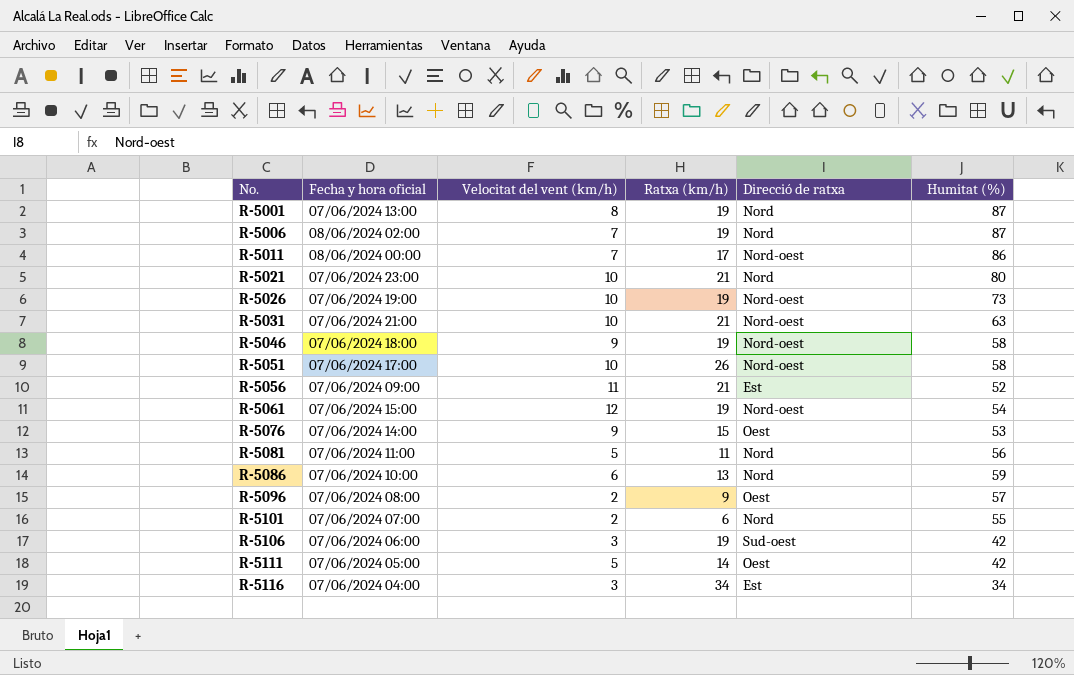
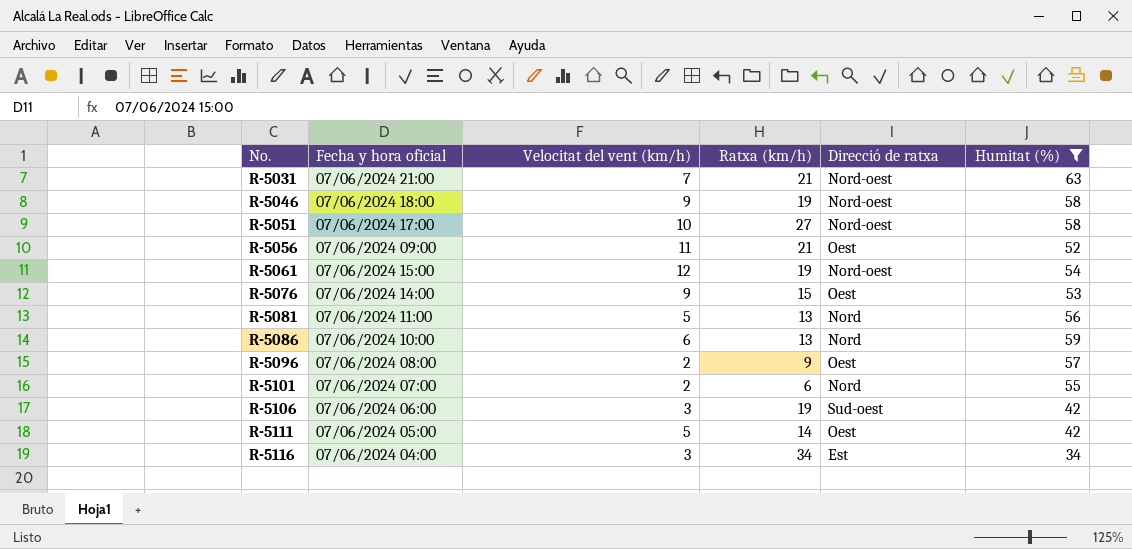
filter: none -> Humitat (%) <= 63
R-5031 | Velocitat del vent (km/h): 10 -> 7
R-5051 | Ratxa (km/h): 26 -> 27
R-5056 | Direcció de ratxa: Est -> Oest
R-5081 | Ratxa (km/h): 11 -> 13

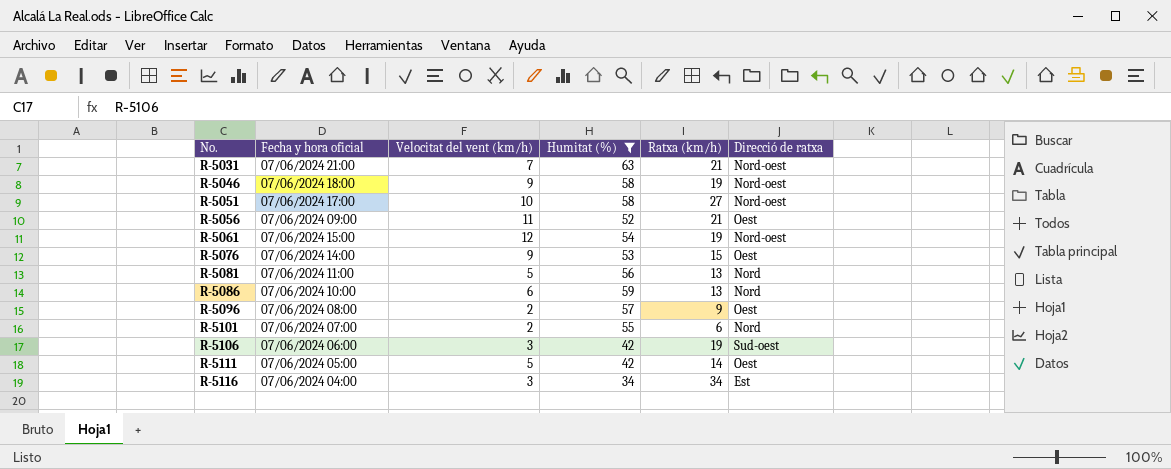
column Humitat (%) | position: 6 -> 4

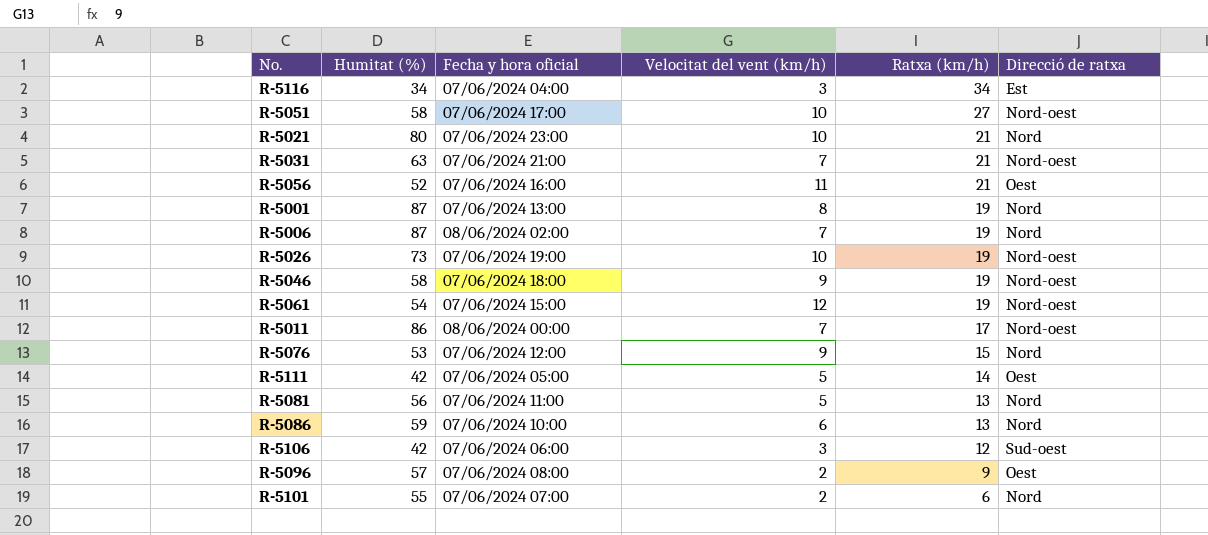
filter: Humitat (%) <= 63 -> none
row order: No. ascending -> Ratxa (km/h) descending
column Humitat (%) | position: 4 -> 2
R-5056 | Fecha y hora oficial: 07/06/2024 09:00 -> 07/06/2024 16:00
R-5076 | Fecha y hora oficial: 07/06/2024 14:00 -> 07/06/2024 12:00
R-5076 | Direcció de ratxa: Oest -> Nord
R-5106 | Ratxa (km/h): 19 -> 12

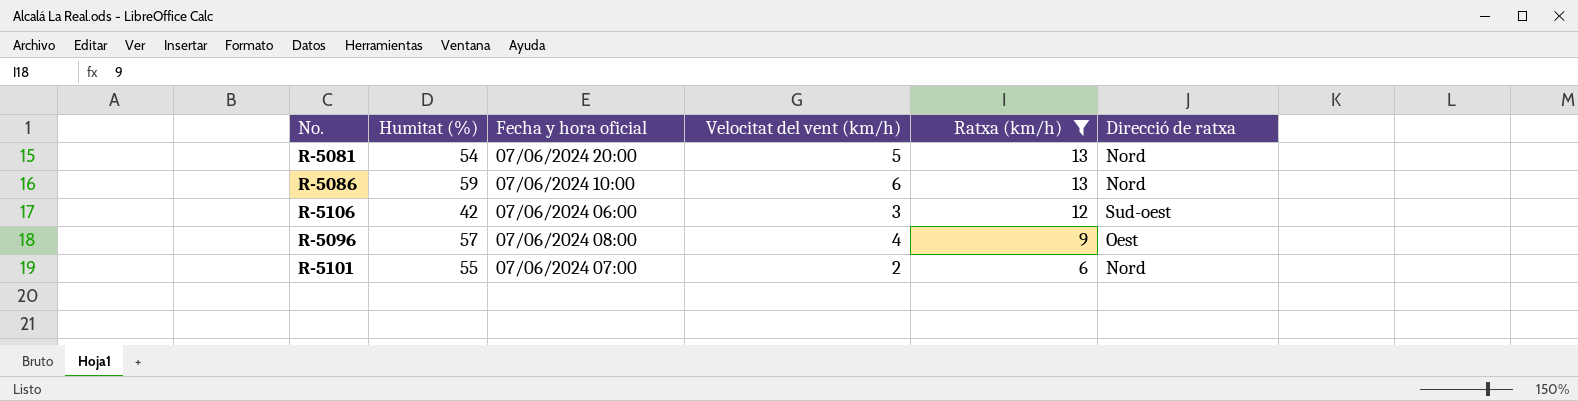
filter: none -> Ratxa (km/h) <= 13
R-5081 | Humitat (%): 56 -> 54
R-5081 | Fecha y hora oficial: 07/06/2024 11:00 -> 07/06/2024 20:00
R-5096 | Velocitat del vent (km/h): 2 -> 4

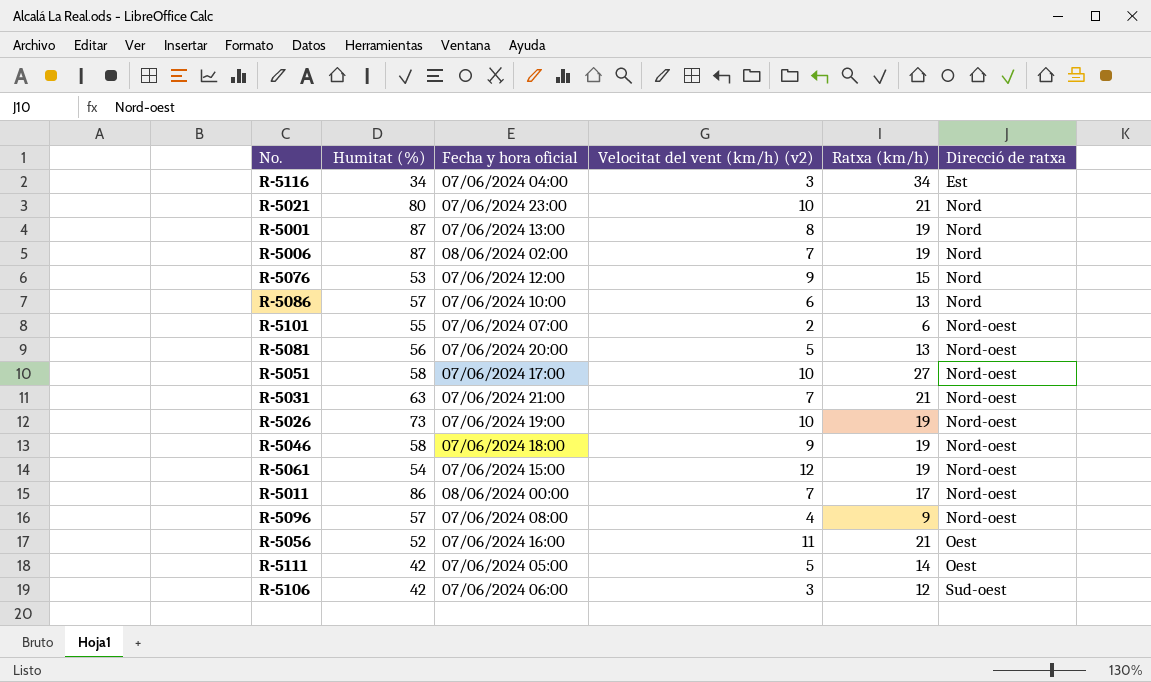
filter: Ratxa (km/h) <= 13 -> none
row order: Ratxa (km/h) descending -> Direcció de ratxa ascending
column name: Velocitat del vent (km/h) -> Velocitat del vent (km/h) (v2)
R-5086 | Humitat (%): 59 -> 57
R-5101 | Direcció de ratxa: Nord -> Nord-oest
R-5081 | Humitat (%): 54 -> 56
R-5081 | Direcció de ratxa: Nord -> Nord-oest
R-5096 | Direcció de ratxa: Oest -> Nord-oest

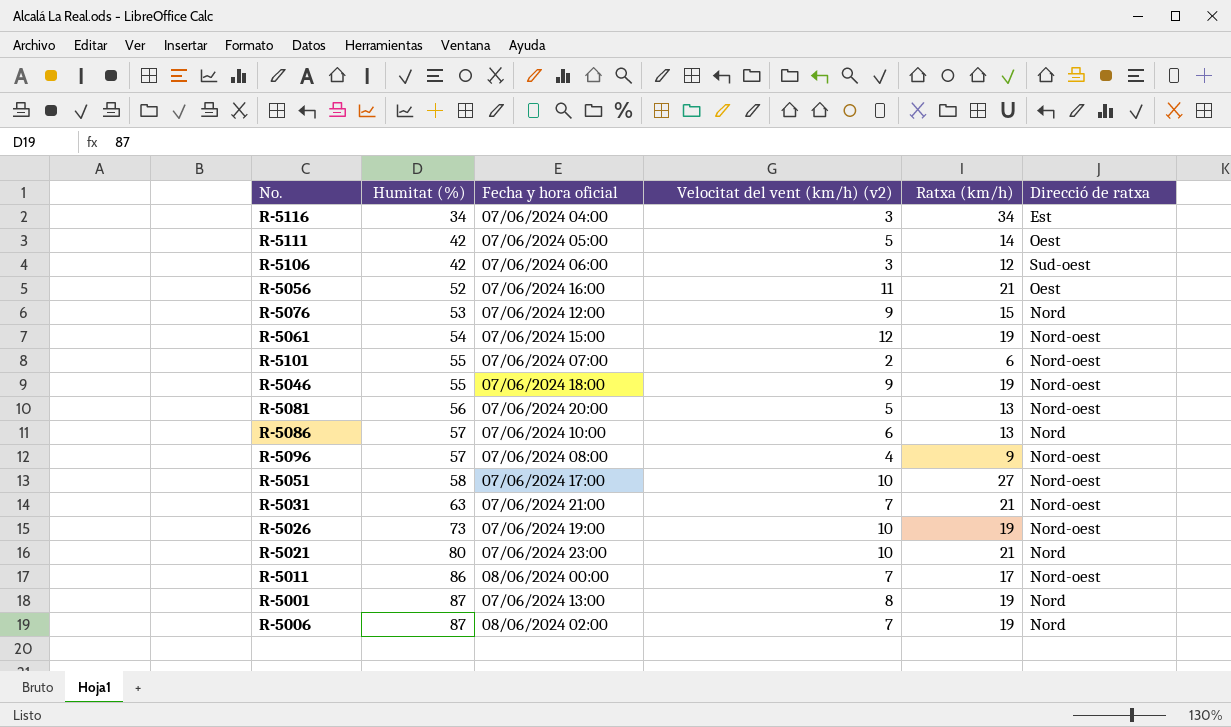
row order: Direcció de ratxa ascending -> Humitat (%) ascending
R-5046 | Humitat (%): 58 -> 55

